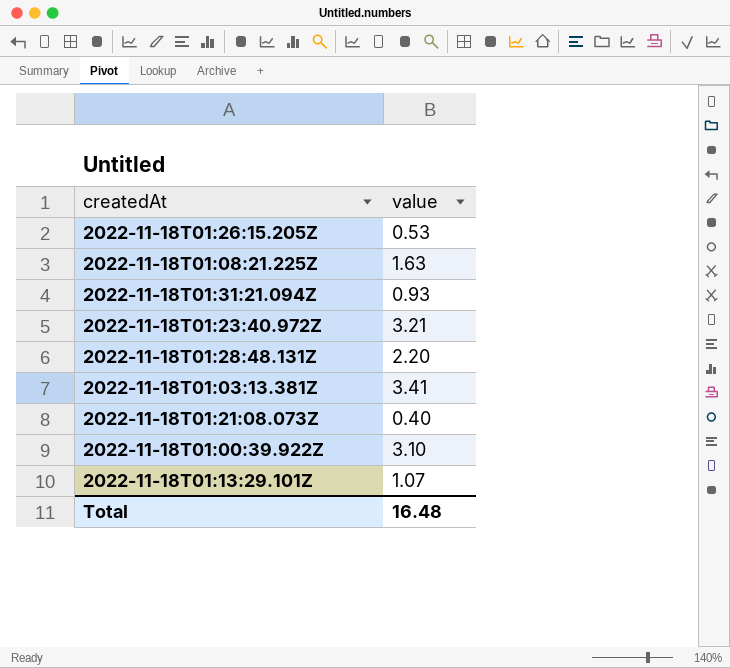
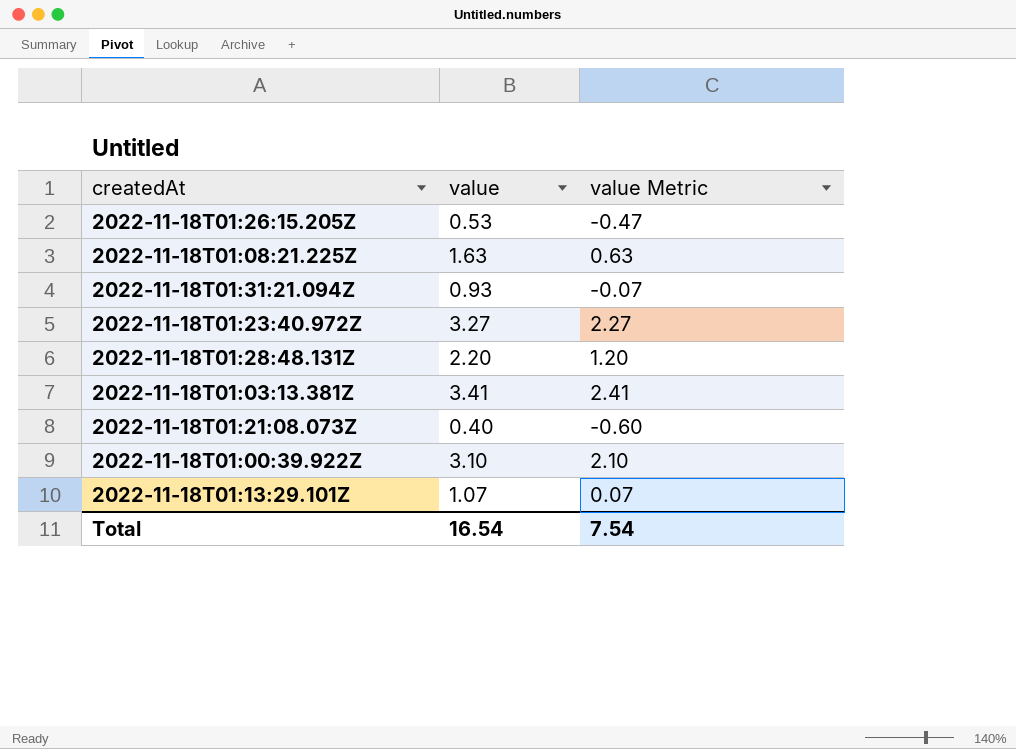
column value Metric | formula: none -> [value] - 1
2022-11-18T01:23:40.972Z | value: 3.21 -> 3.27
Total | value: 16.48 -> 16.54

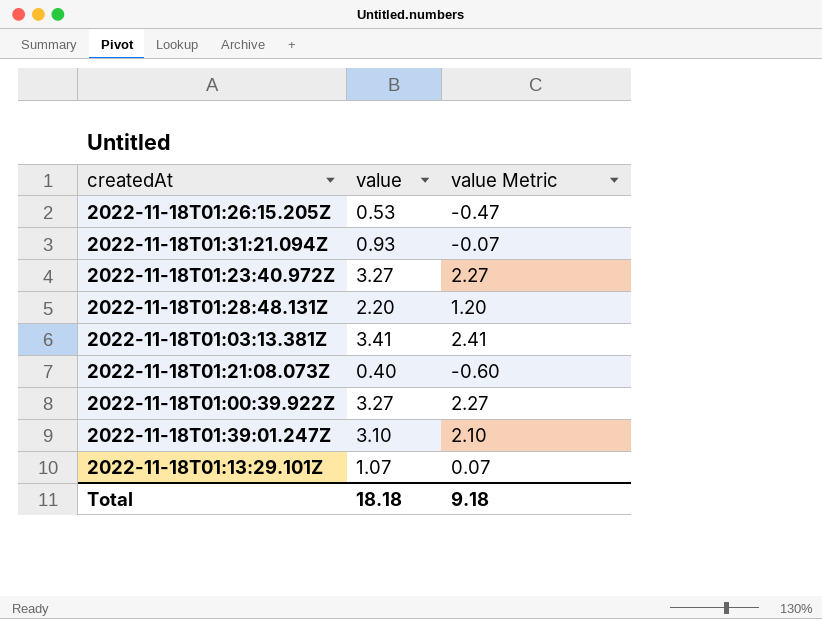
row 2022-11-18T01:08:21.225Z: 1.63 | 0.63 -> none
2022-11-18T01:00:39.922Z | value: 3.10 -> 3.27
2022-11-18T01:00:39.922Z | value Metric: 2.10 -> 2.27
row 2022-11-18T01:39:01.247Z: none -> 3.10 | 2.10
Total | value: 16.54 -> 18.18
Total | value Metric: 7.54 -> 9.18

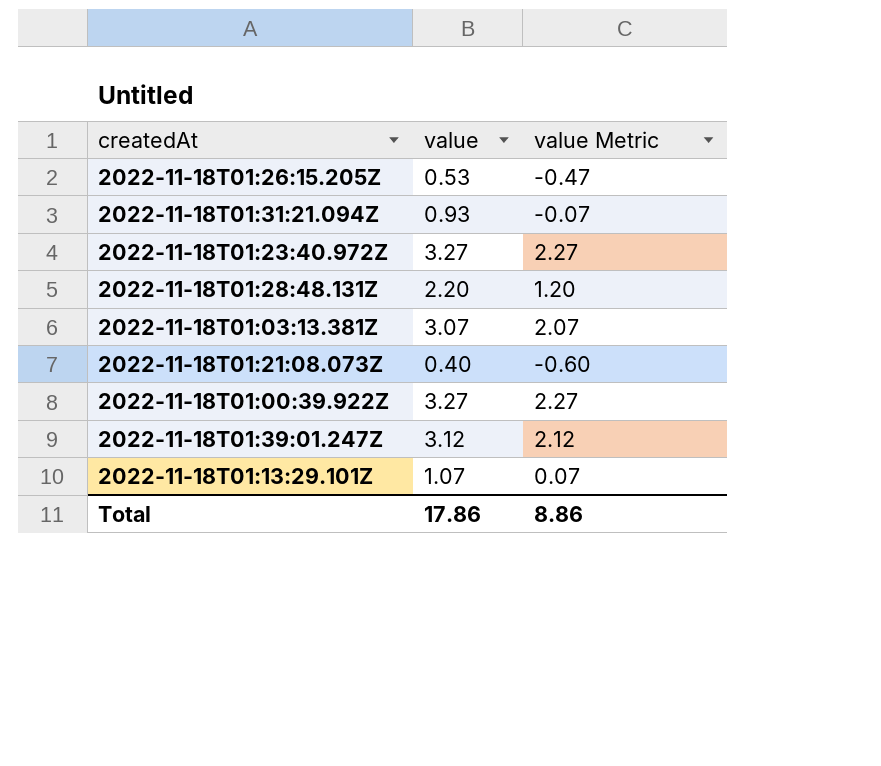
2022-11-18T01:03:13.381Z | value: 3.41 -> 3.07
2022-11-18T01:03:13.381Z | value Metric: 2.41 -> 2.07
2022-11-18T01:39:01.247Z | value: 3.10 -> 3.12
2022-11-18T01:39:01.247Z | value Metric: 2.10 -> 2.12
Total | value: 18.18 -> 17.86
Total | value Metric: 9.18 -> 8.86

